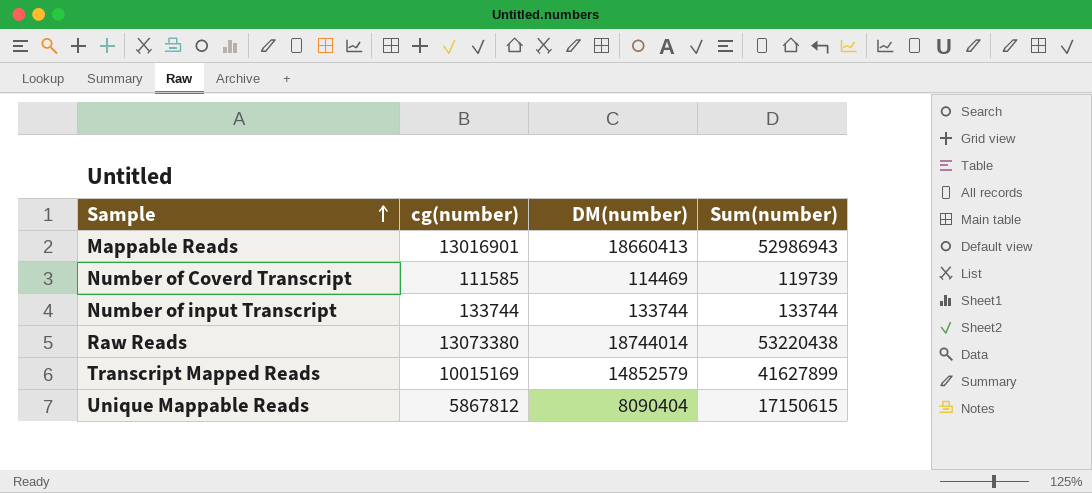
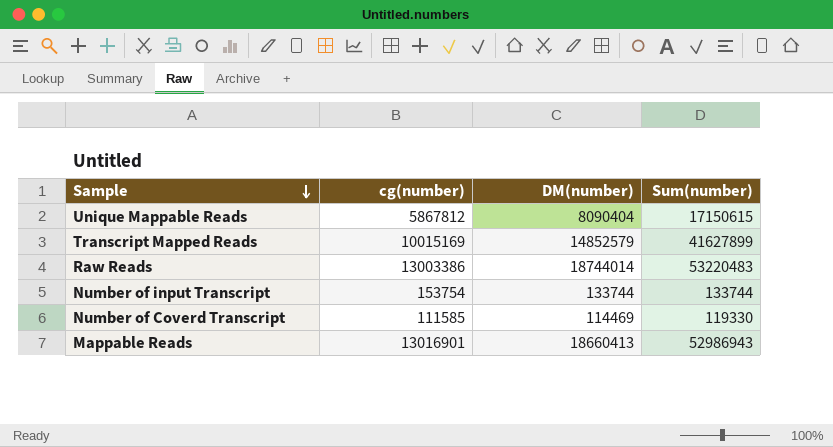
row order: Sample ascending -> Sample descending
Raw Reads | cg(number): 13073380 -> 13003386
Raw Reads | Sum(number): 53220438 -> 53220483
Number of input Transcript | cg(number): 133744 -> 153754
Number of Coverd Transcript | Sum(number): 119739 -> 119330

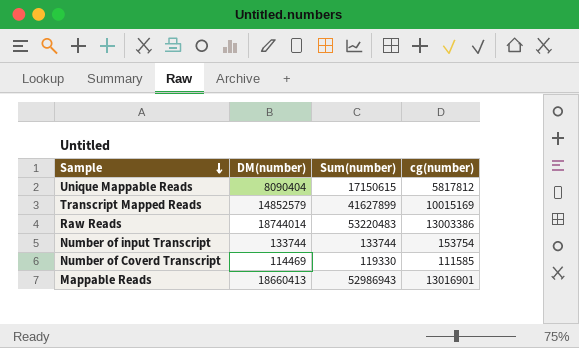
column cg(number) | position: 2 -> 4
Unique Mappable Reads | cg(number): 5867812 -> 5817812

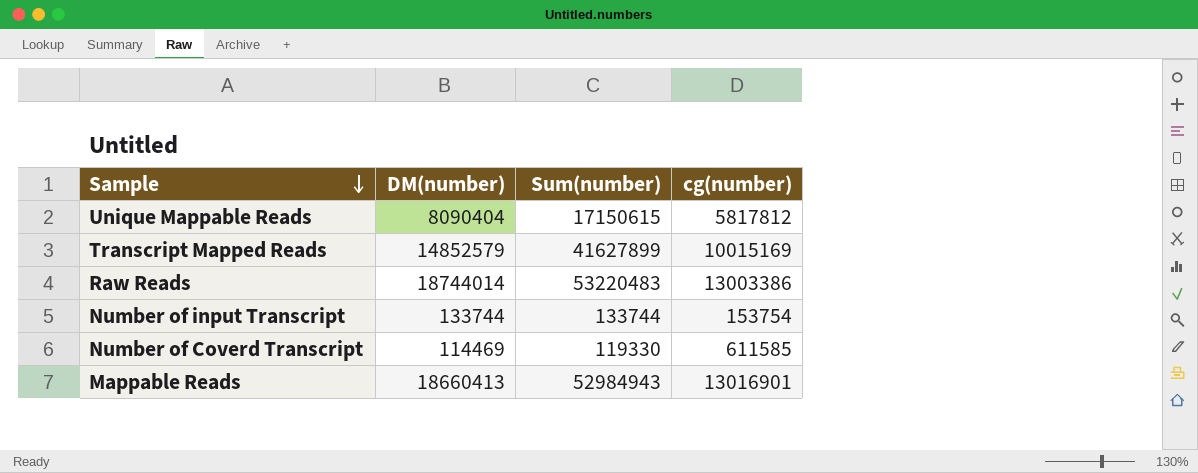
Number of Coverd Transcript | cg(number): 111585 -> 611585
Mappable Reads | Sum(number): 52986943 -> 52984943

